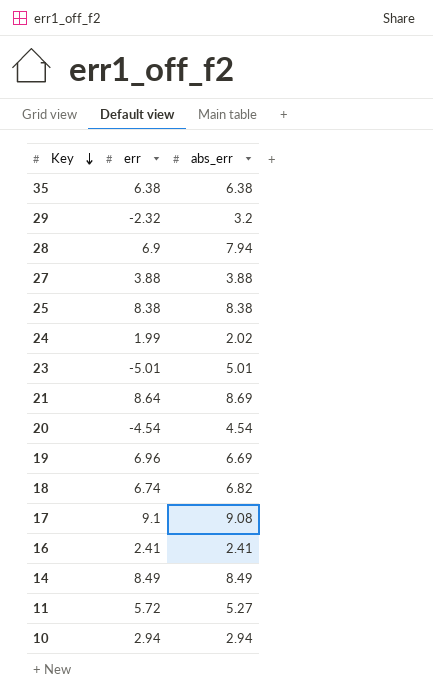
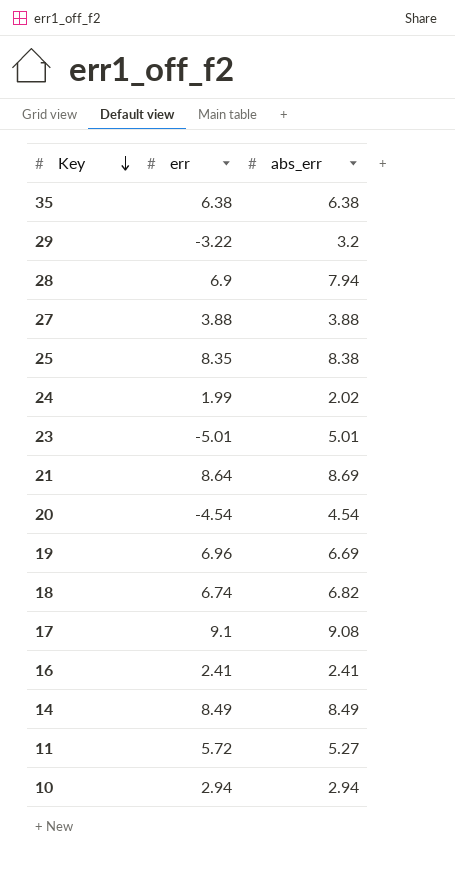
29 | err: -2.32 -> -3.22
25 | err: 8.38 -> 8.35

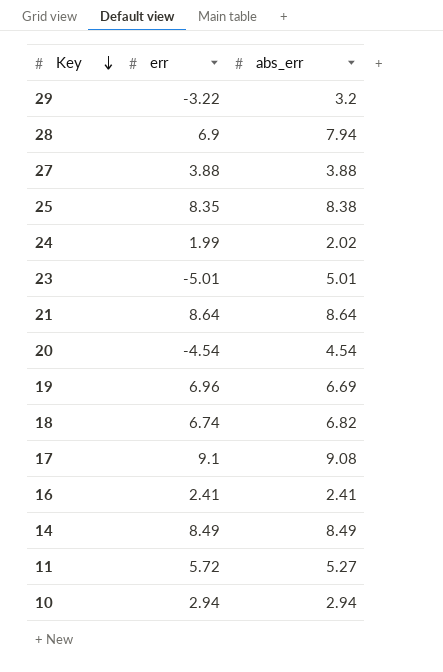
row 35: 6.38 | 6.38 -> none
21 | abs_err: 8.69 -> 8.64

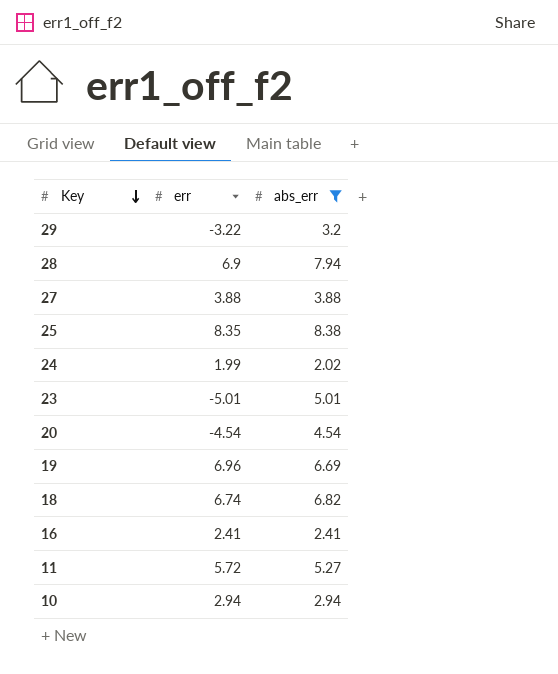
filter: none -> abs_err <= 8.38

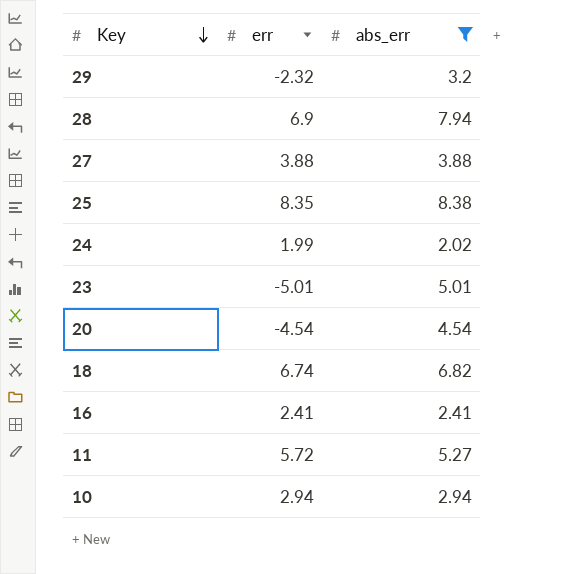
row 19: 6.96 | 6.69 -> none
29 | err: -3.22 -> -2.32

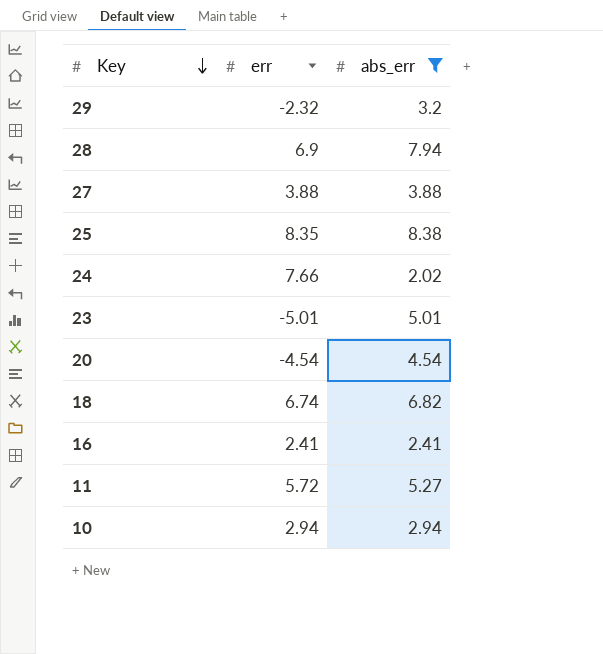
24 | err: 1.99 -> 7.66

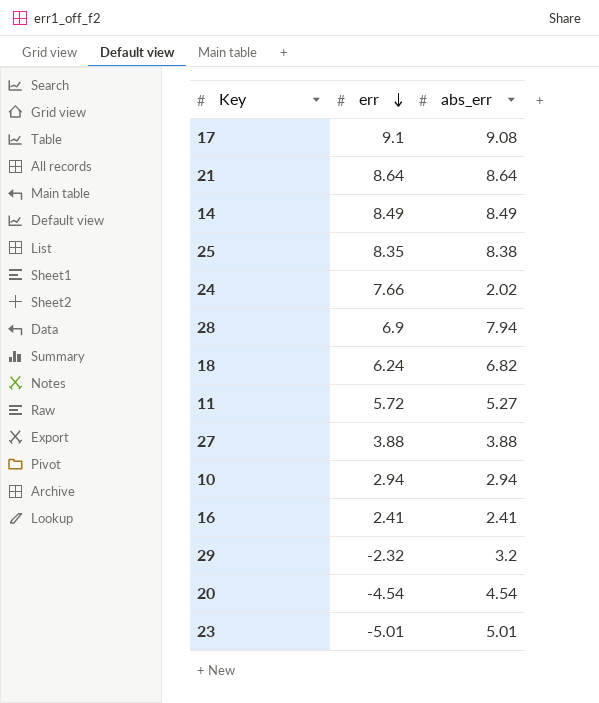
filter: abs_err <= 8.38 -> none
row order: Key descending -> err descending
18 | err: 6.74 -> 6.24

